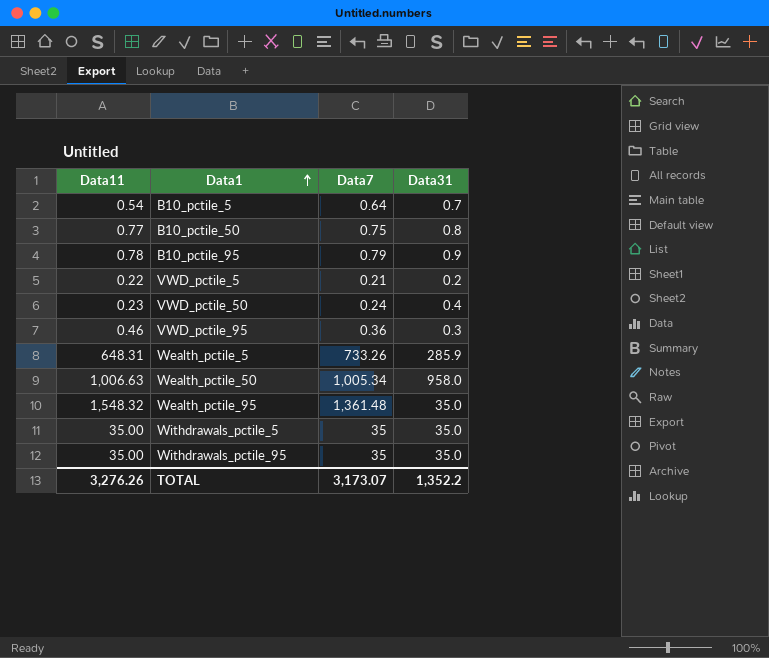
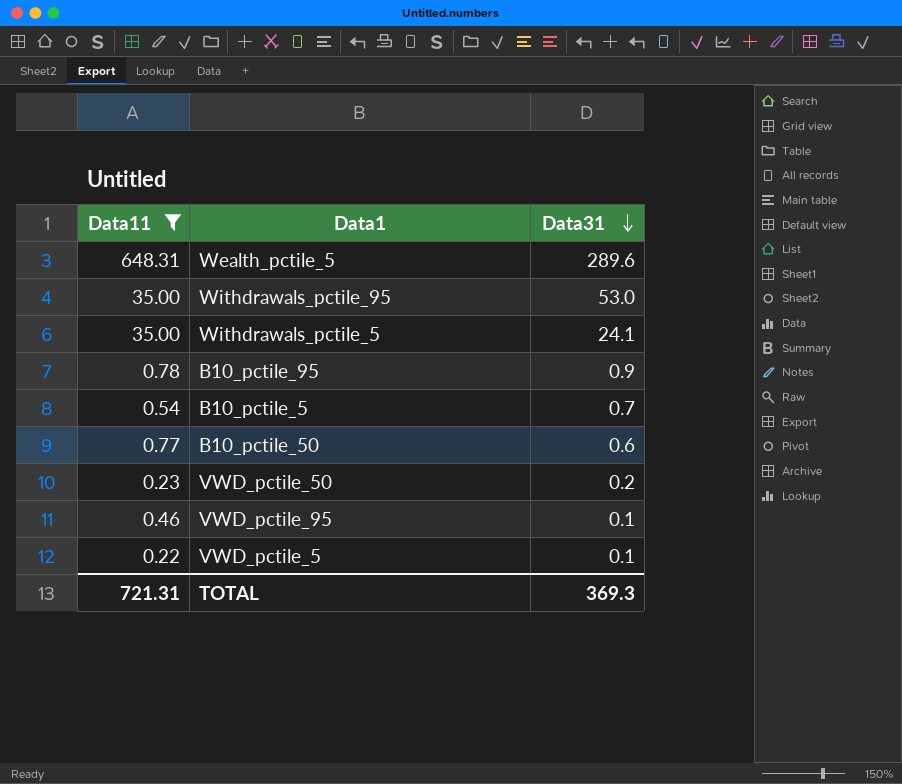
filter: none -> Data11 <= 648.31
row order: Data1 ascending -> Data31 descending
column Data7 | position: 3 -> none
Wealth_pctile_5 | Data31: 285.9 -> 289.6
Withdrawals_pctile_95 | Data31: 35.0 -> 53.0
Withdrawals_pctile_5 | Data31: 35.0 -> 24.1
B10_pctile_50 | Data31: 0.8 -> 0.6
VWD_pctile_50 | Data31: 0.4 -> 0.2
VWD_pctile_95 | Data31: 0.3 -> 0.1
VWD_pctile_5 | Data31: 0.2 -> 0.1
TOTAL | Data11: 3,276.26 -> 721.31
TOTAL | Data31: 1,352.2 -> 369.3

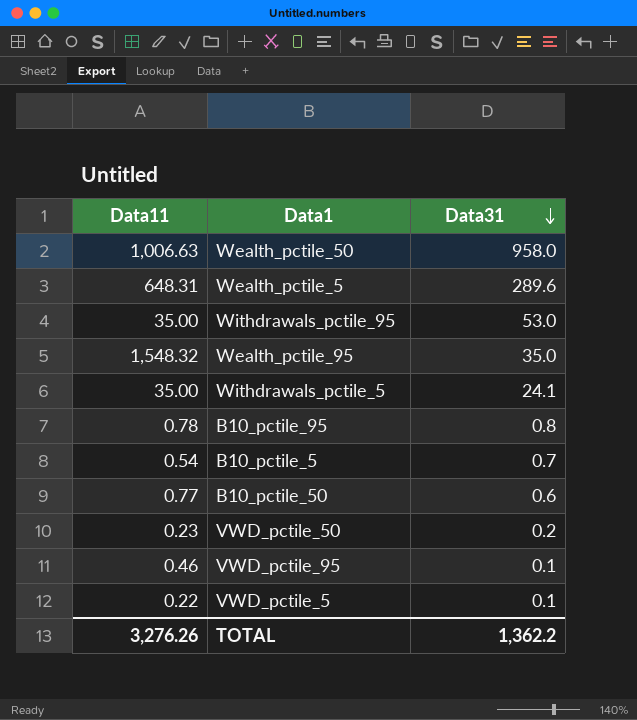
filter: Data11 <= 648.31 -> none
B10_pctile_95 | Data31: 0.9 -> 0.8
TOTAL | Data11: 721.31 -> 3,276.26
TOTAL | Data31: 369.3 -> 1,362.2

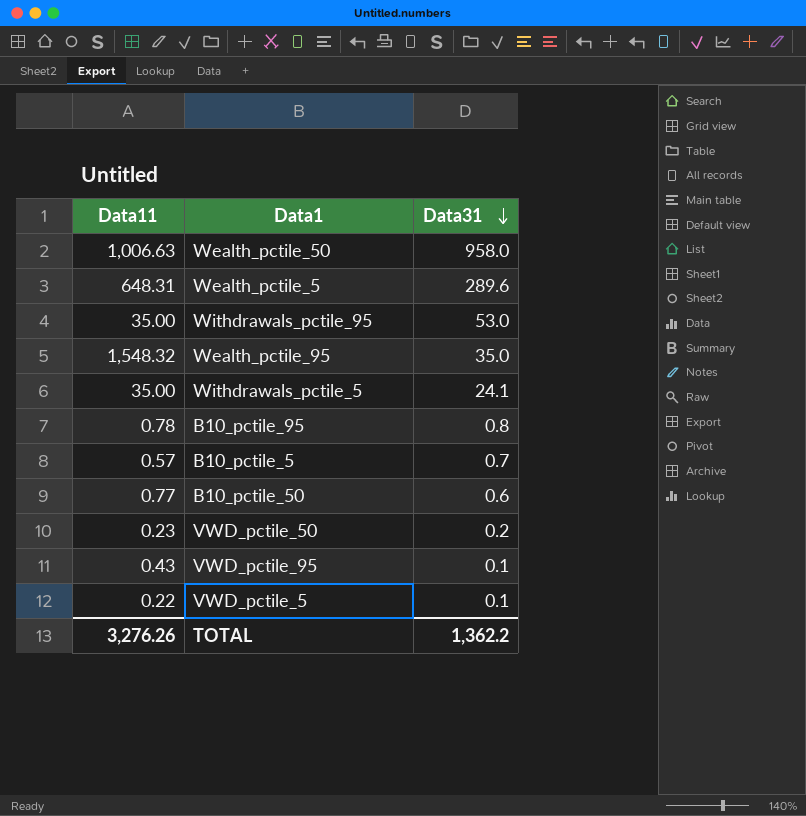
B10_pctile_5 | Data11: 0.54 -> 0.57
VWD_pctile_95 | Data11: 0.46 -> 0.43

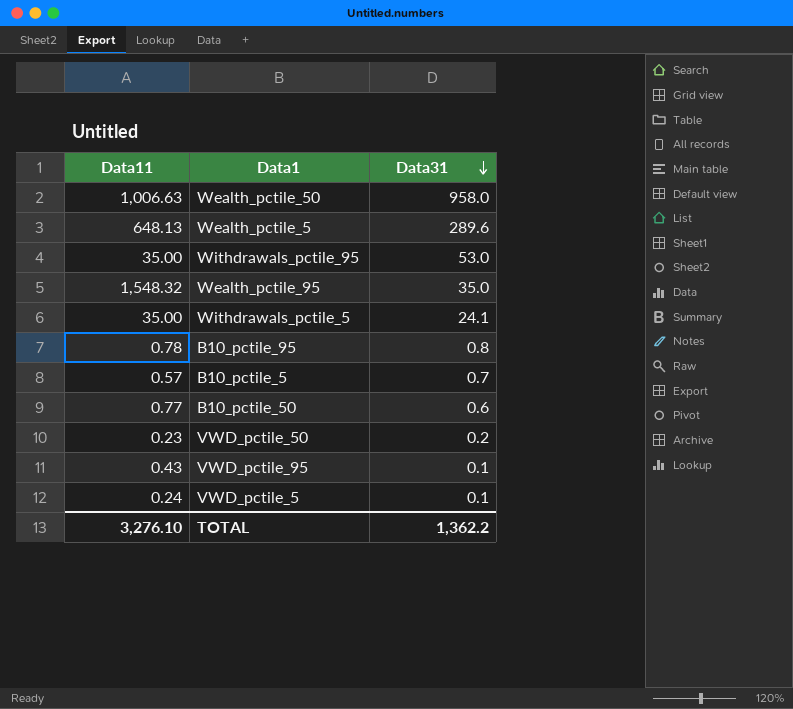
Wealth_pctile_5 | Data11: 648.31 -> 648.13
VWD_pctile_5 | Data11: 0.22 -> 0.24
TOTAL | Data11: 3,276.26 -> 3,276.10

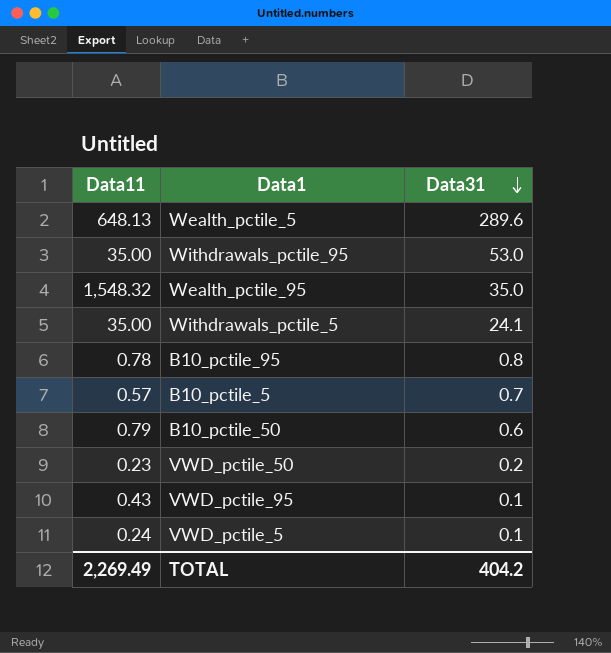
row Wealth_pctile_50: 1,006.63 | 958.0 -> none
B10_pctile_50 | Data11: 0.77 -> 0.79
TOTAL | Data11: 3,276.10 -> 2,269.49
TOTAL | Data31: 1,362.2 -> 404.2

